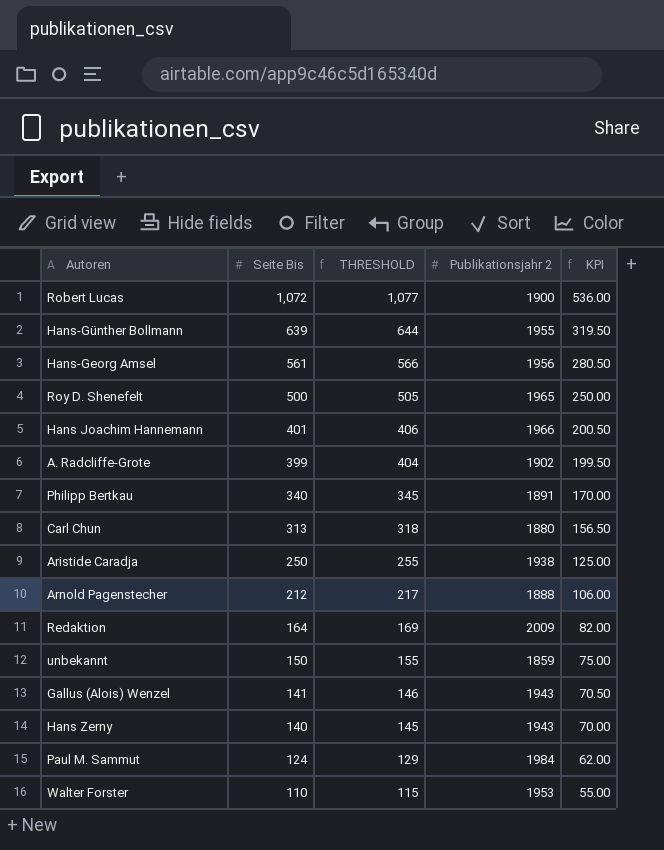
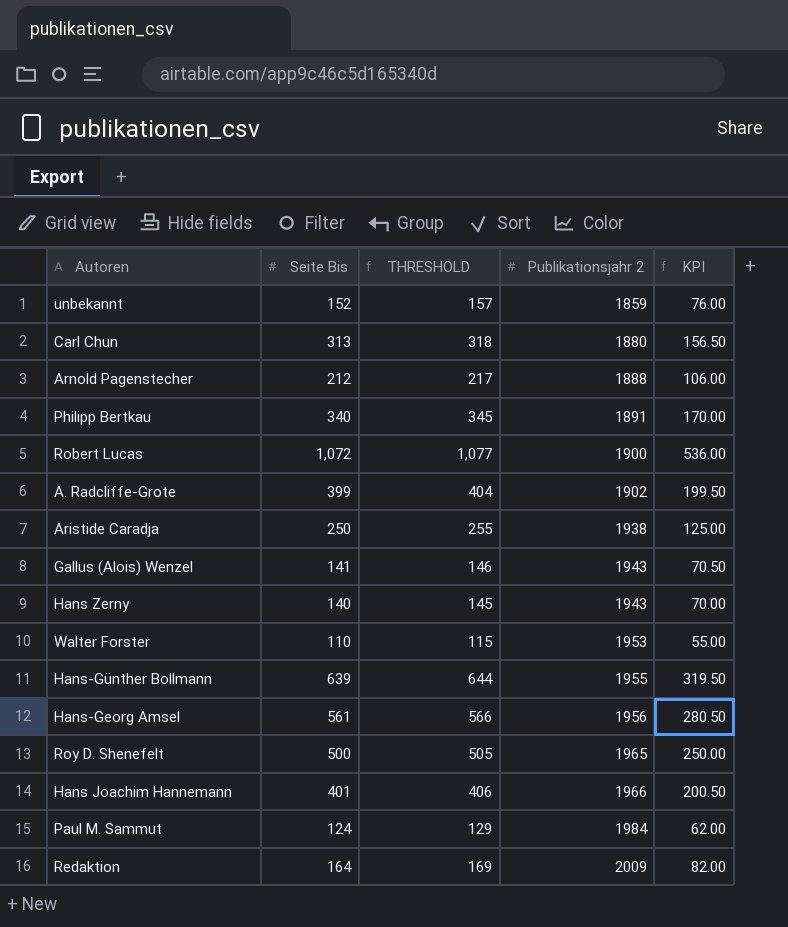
row order: Seite Bis descending -> Publikationsjahr 2 ascending
unbekannt | Seite Bis: 150 -> 152
unbekannt | THRESHOLD: 155 -> 157
unbekannt | KPI: 75.00 -> 76.00

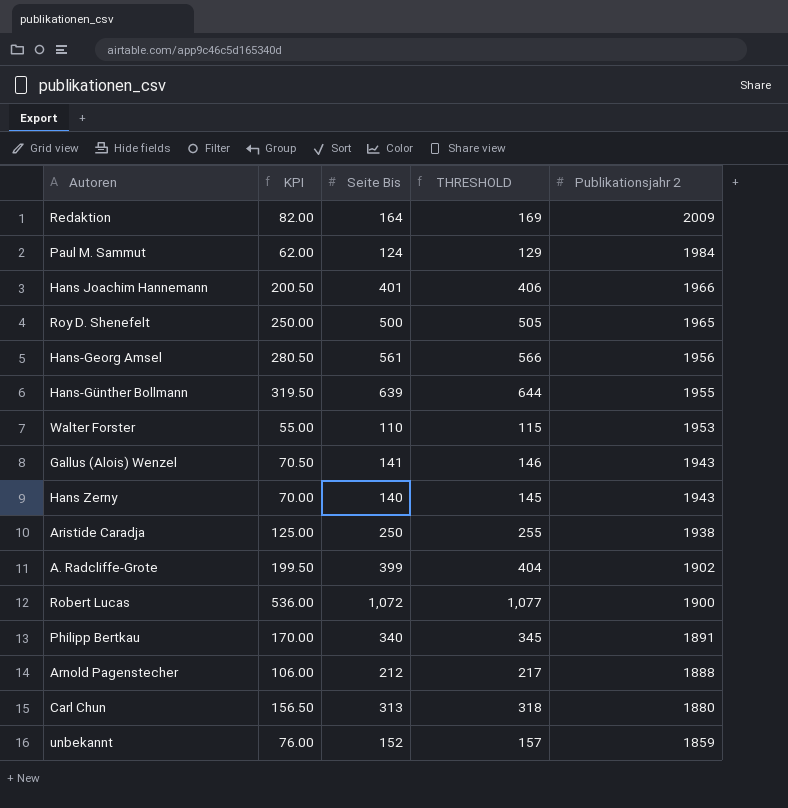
row order: Publikationsjahr 2 ascending -> Publikationsjahr 2 descending
column KPI | position: 5 -> 2

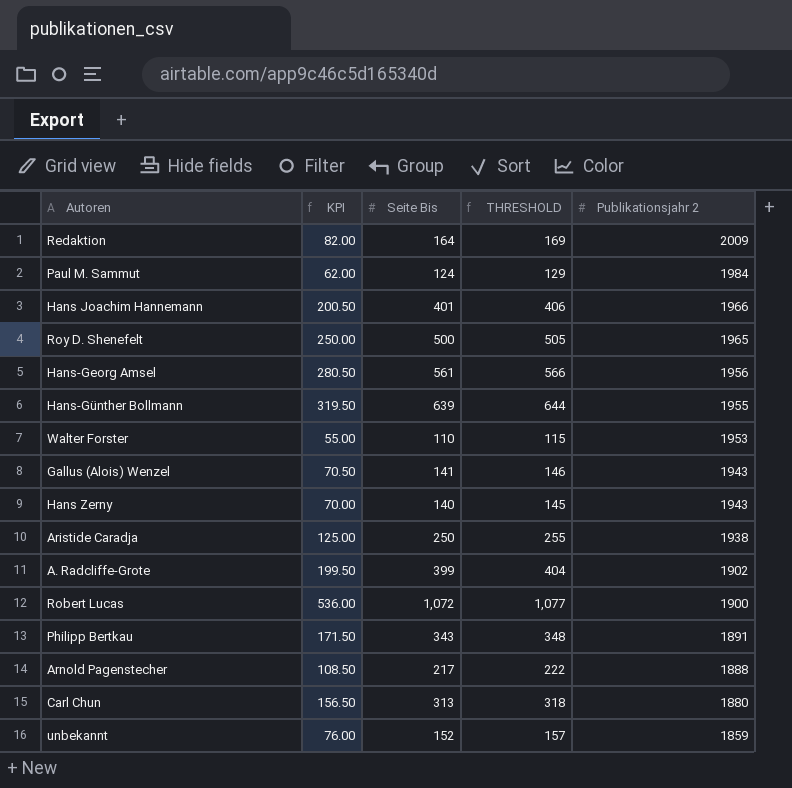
Philipp Bertkau | KPI: 170.00 -> 171.50
Philipp Bertkau | Seite Bis: 340 -> 343
Philipp Bertkau | THRESHOLD: 345 -> 348
Arnold Pagenstecher | KPI: 106.00 -> 108.50
Arnold Pagenstecher | Seite Bis: 212 -> 217
Arnold Pagenstecher | THRESHOLD: 217 -> 222

